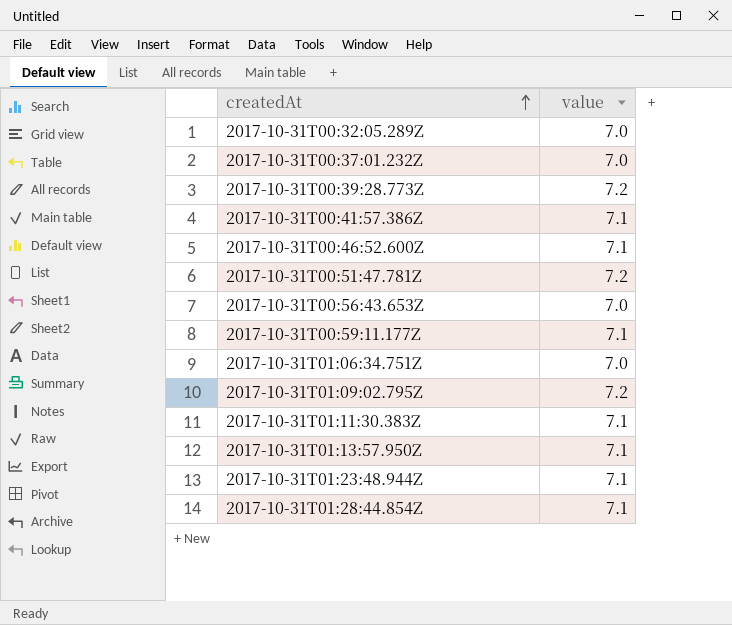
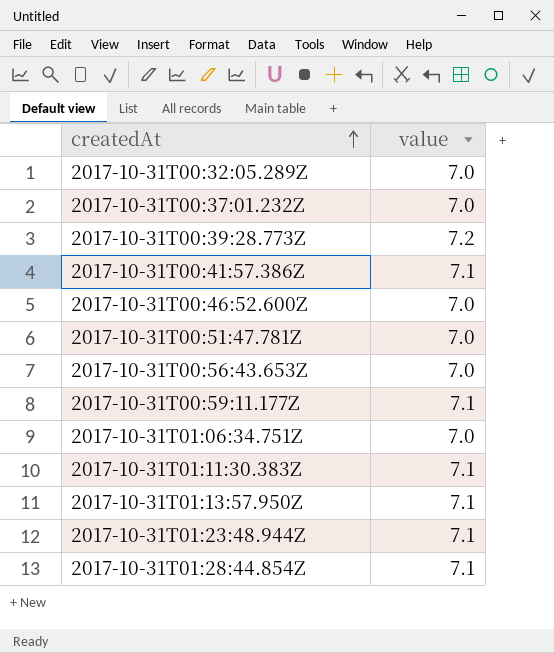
row 2017-10-31T01:09:02.795Z: 7.2 -> none
2017-10-31T00:46:52.600Z | value: 7.1 -> 7.0
2017-10-31T00:51:47.781Z | value: 7.2 -> 7.0

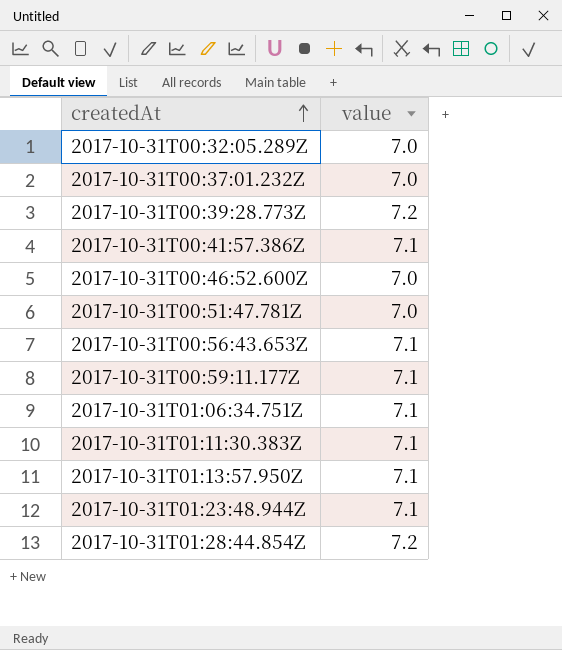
2017-10-31T00:56:43.653Z | value: 7.0 -> 7.1
2017-10-31T01:06:34.751Z | value: 7.0 -> 7.1
2017-10-31T01:28:44.854Z | value: 7.1 -> 7.2

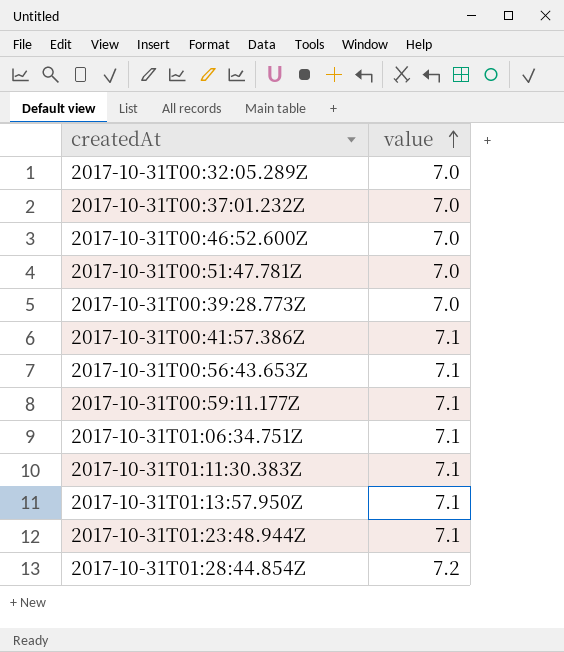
row order: createdAt ascending -> value ascending
2017-10-31T00:39:28.773Z | value: 7.2 -> 7.0

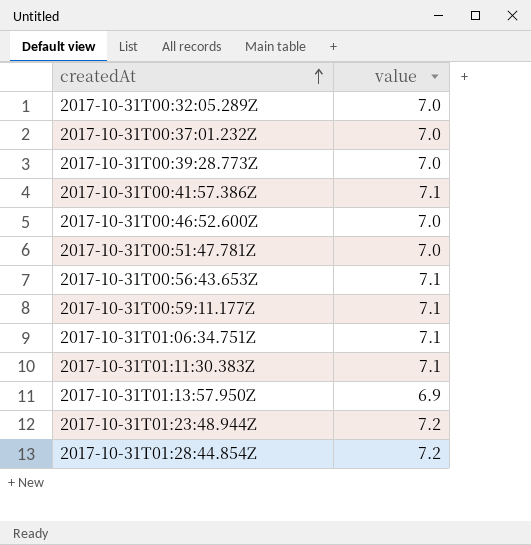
row order: value ascending -> createdAt ascending
2017-10-31T01:13:57.950Z | value: 7.1 -> 6.9
2017-10-31T01:23:48.944Z | value: 7.1 -> 7.2

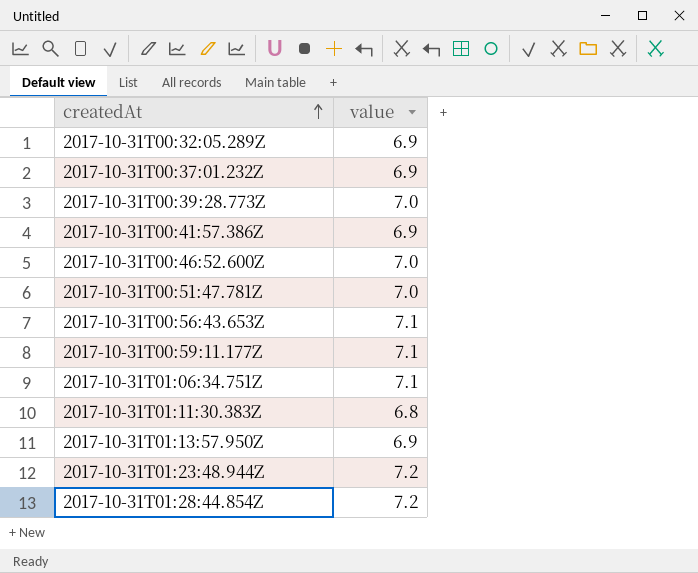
2017-10-31T00:32:05.289Z | value: 7.0 -> 6.9
2017-10-31T00:37:01.232Z | value: 7.0 -> 6.9
2017-10-31T00:41:57.386Z | value: 7.1 -> 6.9
2017-10-31T01:11:30.383Z | value: 7.1 -> 6.8

